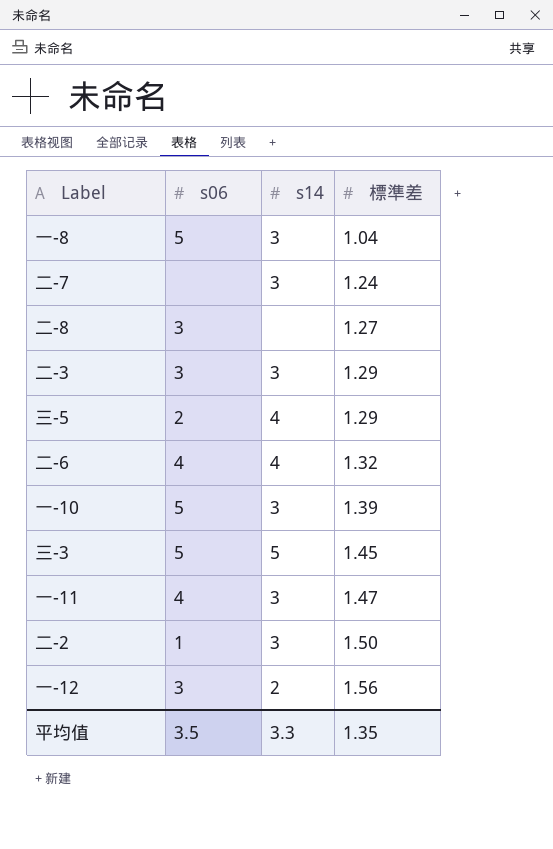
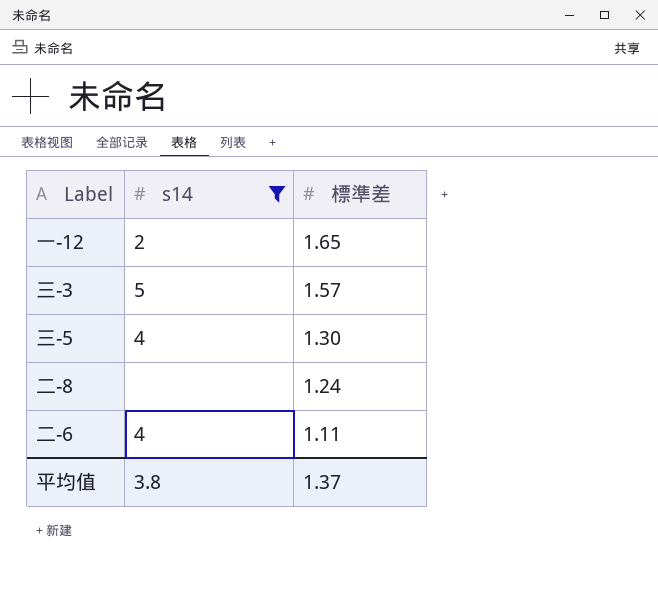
filter: none -> s14 != 3
row order: 標準差 ascending -> 標準差 descending
column s06 | position: 2 -> none
一-12 | 標準差: 1.56 -> 1.65
三-3 | 標準差: 1.45 -> 1.57
三-5 | 標準差: 1.29 -> 1.30
二-8 | 標準差: 1.27 -> 1.24
二-6 | 標準差: 1.32 -> 1.11
平均值 | s14: 3.3 -> 3.8
平均值 | 標準差: 1.35 -> 1.37

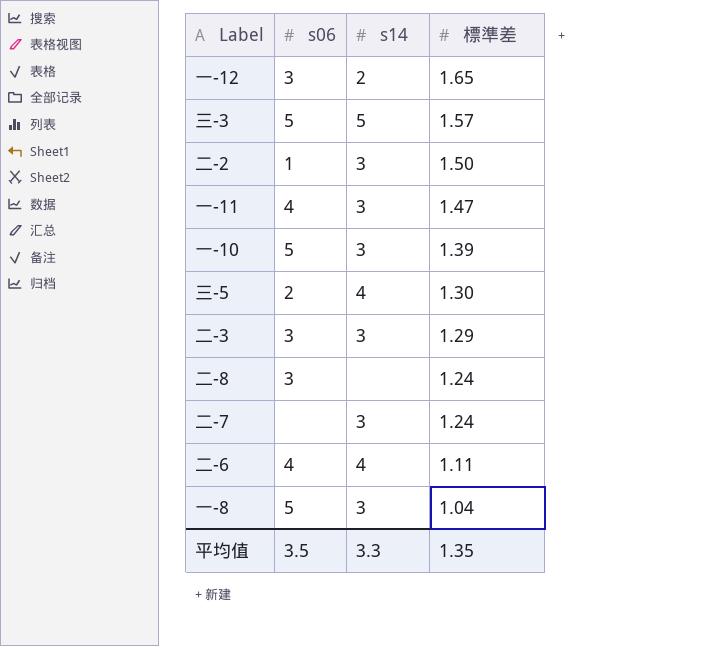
filter: s14 != 3 -> none
column s06 | position: none -> 2
平均值 | s14: 3.8 -> 3.3
平均值 | 標準差: 1.37 -> 1.35

